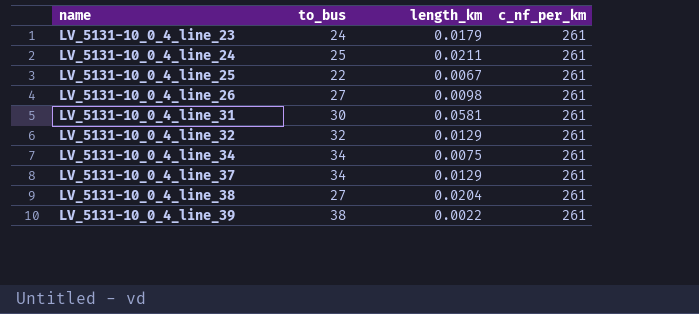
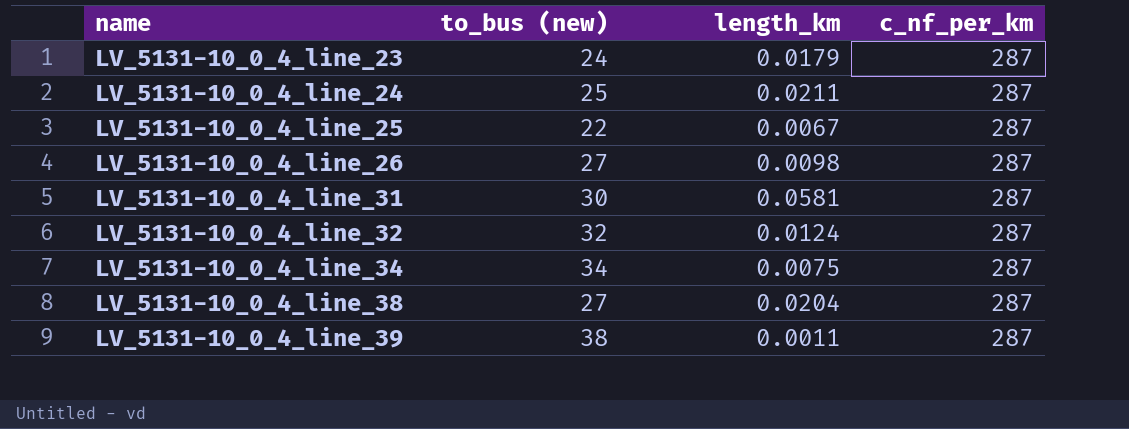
column name: to_bus -> to_bus (new)
row LV_5131-10_0_4_line_37: 34 | 0.0129 | 261 -> none
LV_5131-10_0_4_line_23 | c_nf_per_km: 261 -> 287
LV_5131-10_0_4_line_24 | c_nf_per_km: 261 -> 287
LV_5131-10_0_4_line_25 | c_nf_per_km: 261 -> 287
LV_5131-10_0_4_line_26 | c_nf_per_km: 261 -> 287
LV_5131-10_0_4_line_31 | c_nf_per_km: 261 -> 287
LV_5131-10_0_4_line_32 | length_km: 0.0129 -> 0.0124
LV_5131-10_0_4_line_32 | c_nf_per_km: 261 -> 287
LV_5131-10_0_4_line_34 | c_nf_per_km: 261 -> 287
LV_5131-10_0_4_line_38 | c_nf_per_km: 261 -> 287
LV_5131-10_0_4_line_39 | length_km: 0.0022 -> 0.0011
LV_5131-10_0_4_line_39 | c_nf_per_km: 261 -> 287

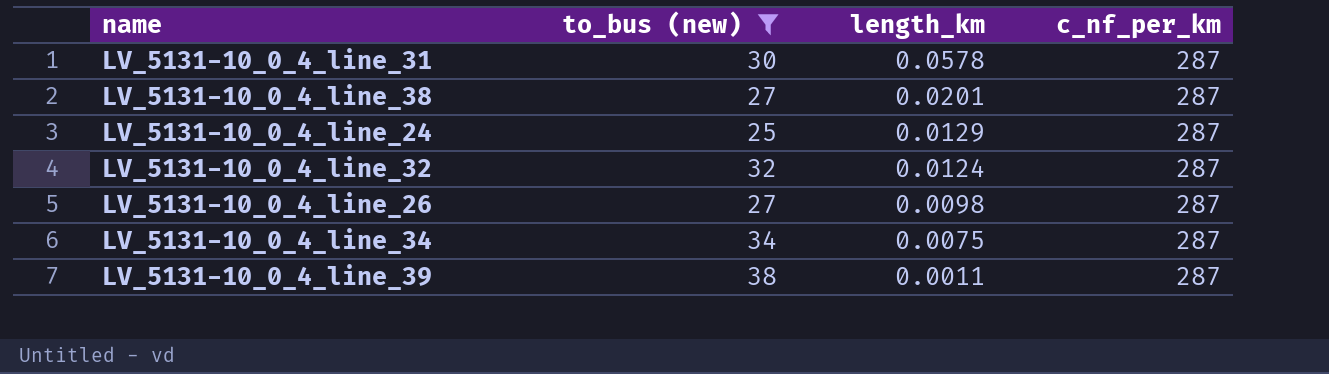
filter: none -> to_bus (new) >= 25
row order: name ascending -> length_km descending
LV_5131-10_0_4_line_31 | length_km: 0.0581 -> 0.0578
LV_5131-10_0_4_line_38 | length_km: 0.0204 -> 0.0201
LV_5131-10_0_4_line_24 | length_km: 0.0211 -> 0.0129

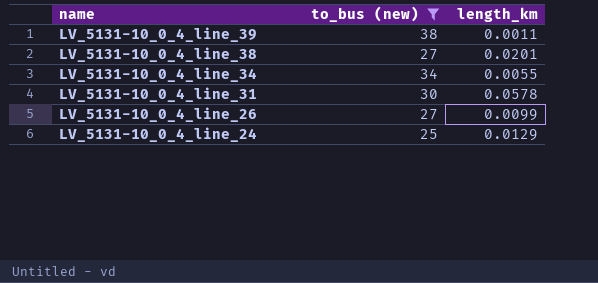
row order: length_km descending -> name descending
column c_nf_per_km | position: 4 -> none
row LV_5131-10_0_4_line_32: 32 | 0.0124 | 287 -> none
LV_5131-10_0_4_line_34 | length_km: 0.0075 -> 0.0055
LV_5131-10_0_4_line_26 | length_km: 0.0098 -> 0.0099

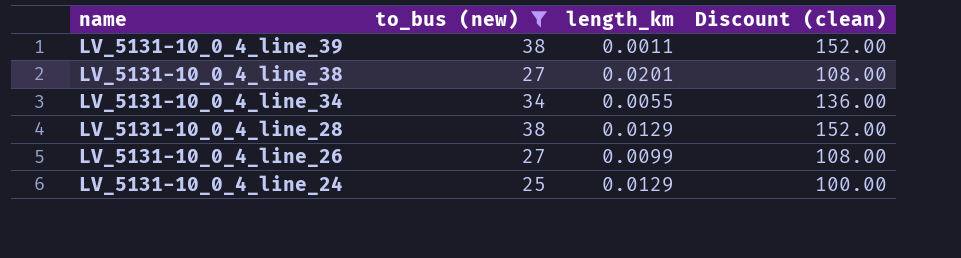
column Discount (clean) | formula: none -> [to_bus (new)] * 4
row LV_5131-10_0_4_line_31: 30 | 0.0578 -> none
row LV_5131-10_0_4_line_28: none -> 38 | 0.0129 | 152.00

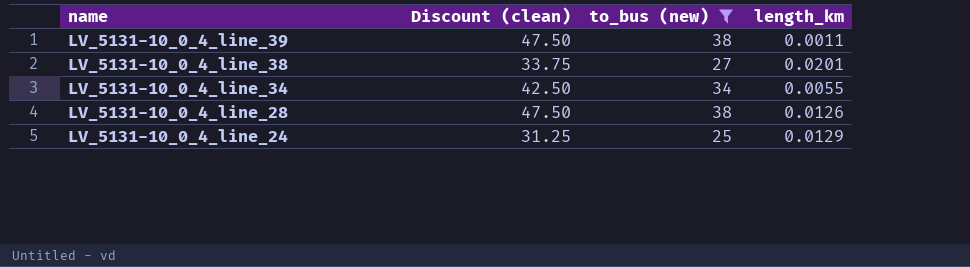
column Discount (clean) | formula: [to_bus (new)] * 4 -> [to_bus (new)] * 1.25
column Discount (clean) | position: 4 -> 2
row LV_5131-10_0_4_line_26: 27 | 0.0099 | 108.00 -> none
LV_5131-10_0_4_line_28 | length_km: 0.0129 -> 0.0126

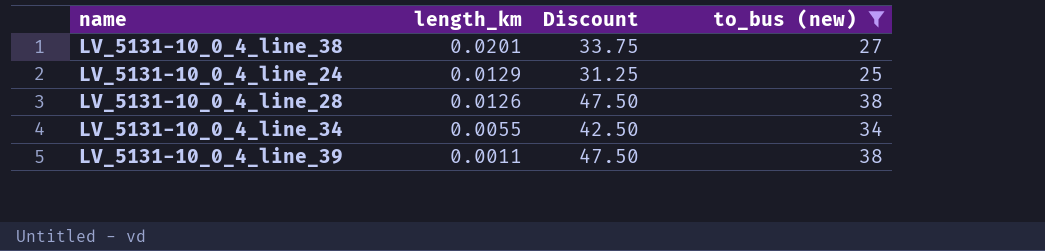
row order: name descending -> length_km descending
column length_km | position: 4 -> 2
column name: Discount (clean) -> Discount

